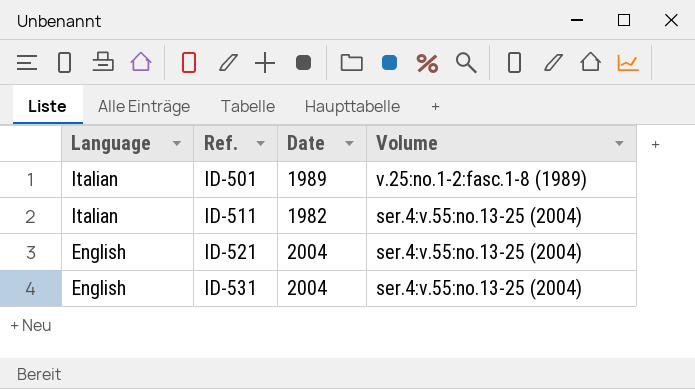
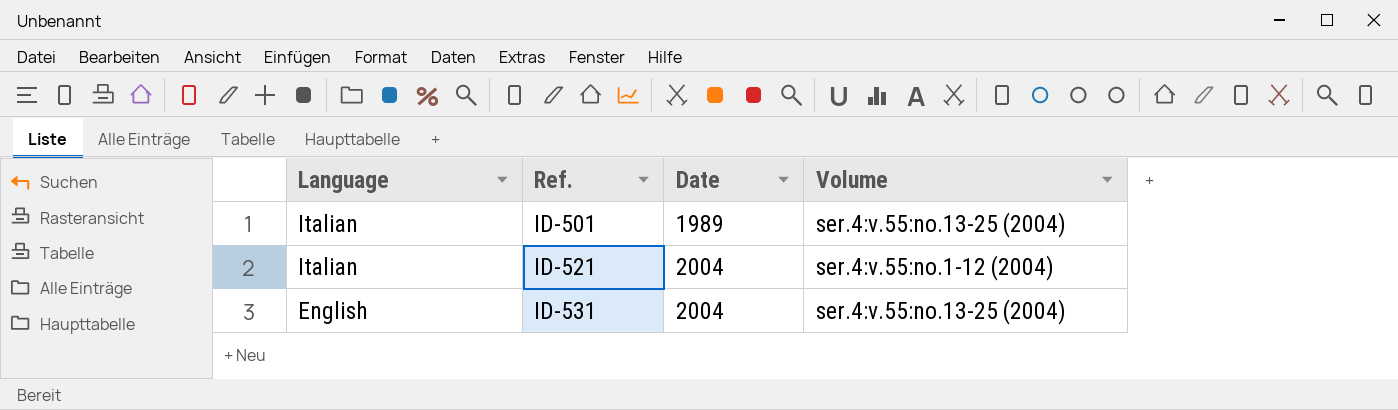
row ID-511: Italian | 1982 | ser.4:v.55:no.13-25 (2004) -> none
ID-501 | Volume: v.25:no.1-2:fasc.1-8 (1989) -> ser.4:v.55:no.13-25 (2004)
ID-521 | Language: English -> Italian
ID-521 | Volume: ser.4:v.55:no.13-25 (2004) -> ser.4:v.55:no.1-12 (2004)

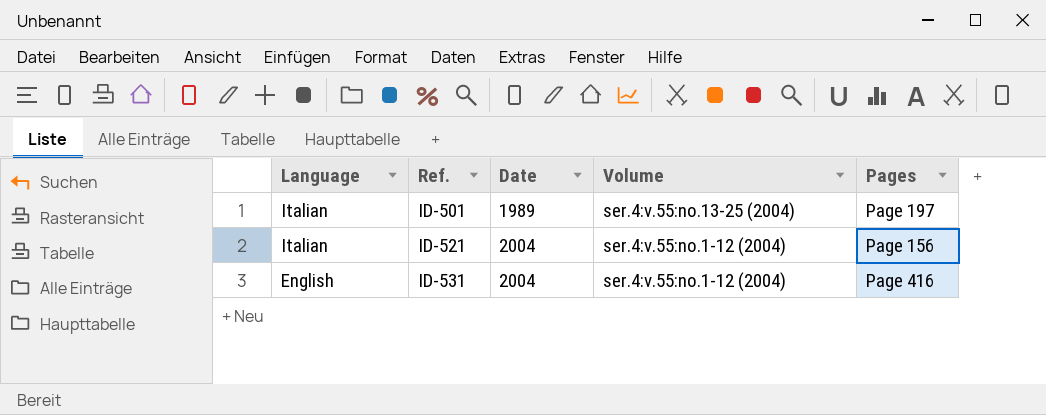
column Pages | position: none -> 5
ID-531 | Volume: ser.4:v.55:no.13-25 (2004) -> ser.4:v.55:no.1-12 (2004)

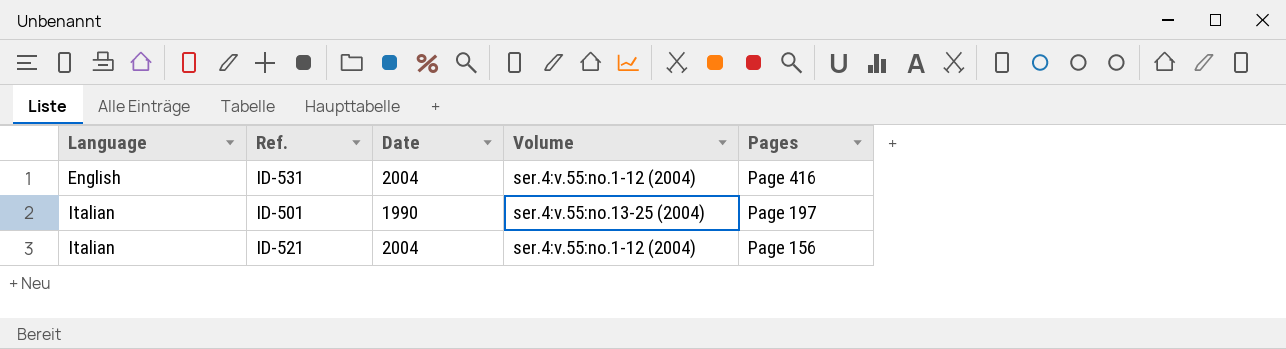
row order: Language descending -> Language ascending
ID-501 | Date: 1989 -> 1990

